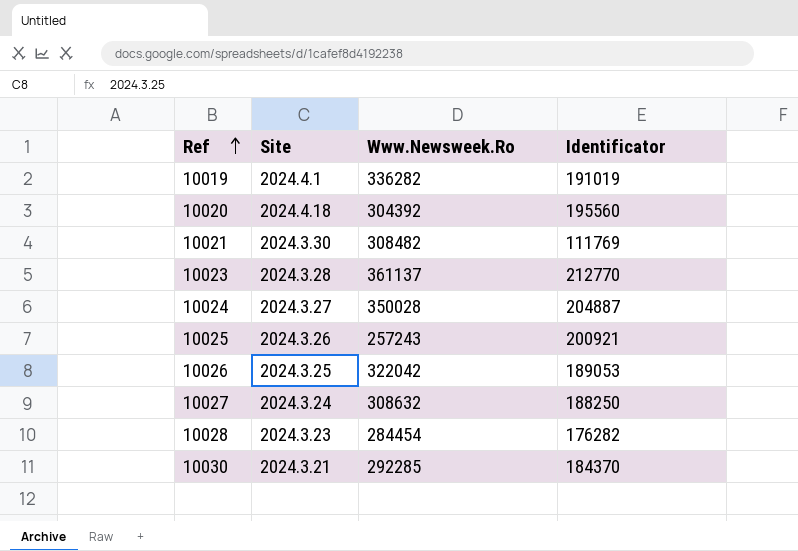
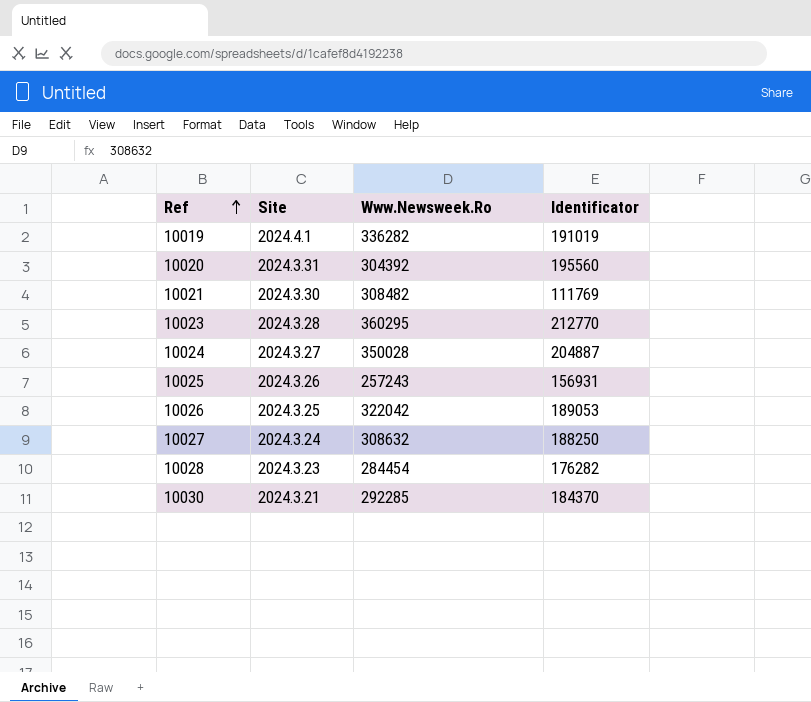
10020 | Site: 2024.4.18 -> 2024.3.31
10023 | Www.Newsweek.Ro: 361137 -> 360295
10025 | Identificator: 200921 -> 156931

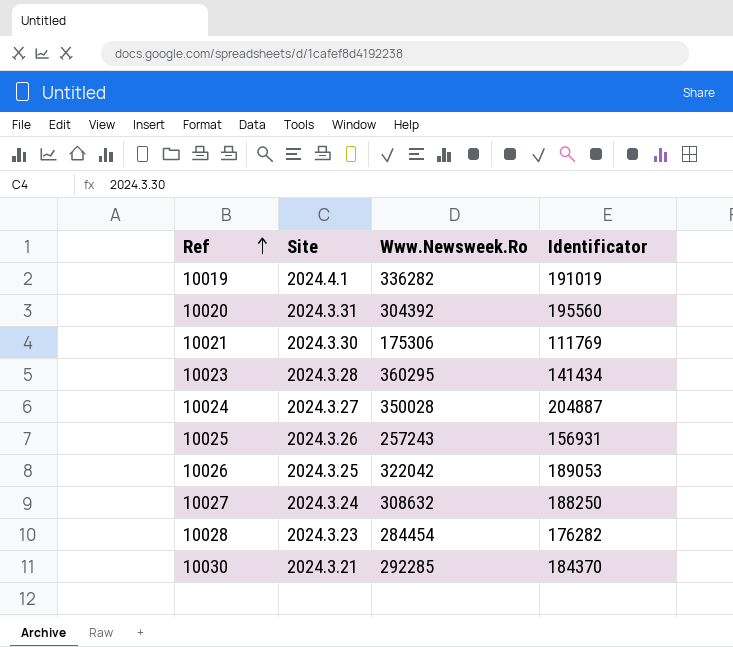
10021 | Www.Newsweek.Ro: 308482 -> 175306
10023 | Identificator: 212770 -> 141434

